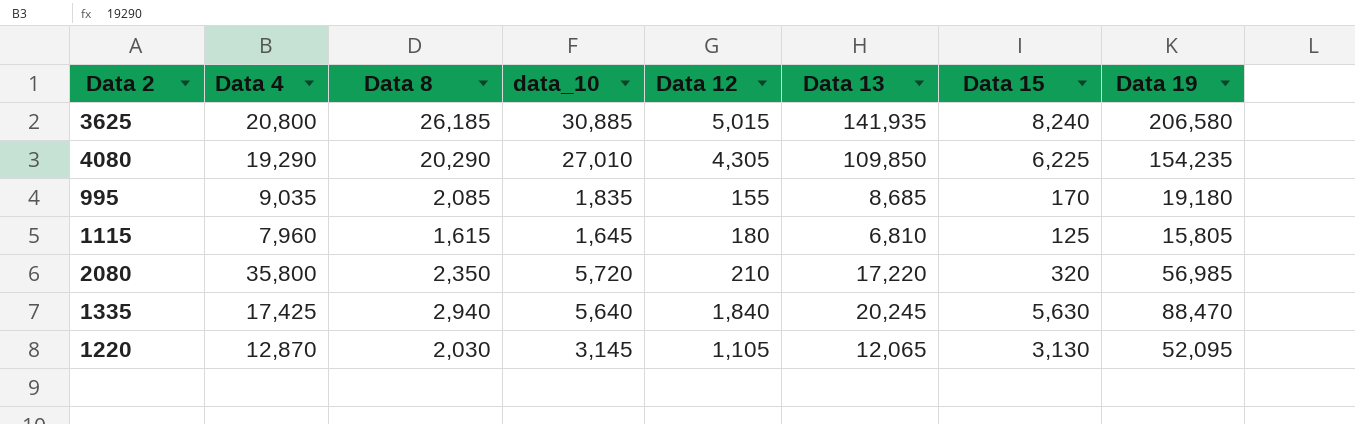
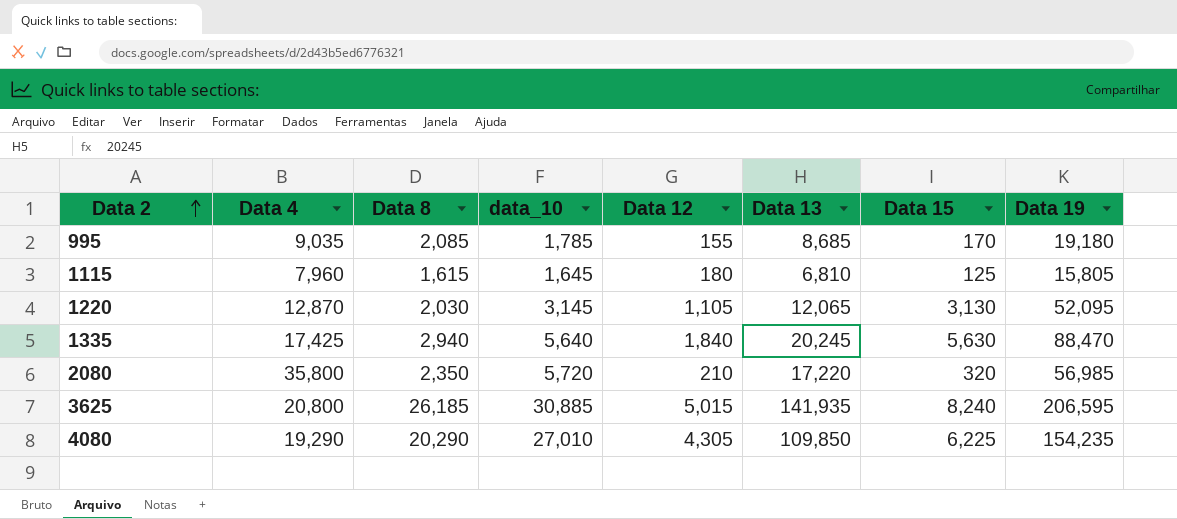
row order: none -> Data 2 ascending
995 | data_10: 1,835 -> 1,785
3625 | Data 19: 206,580 -> 206,595

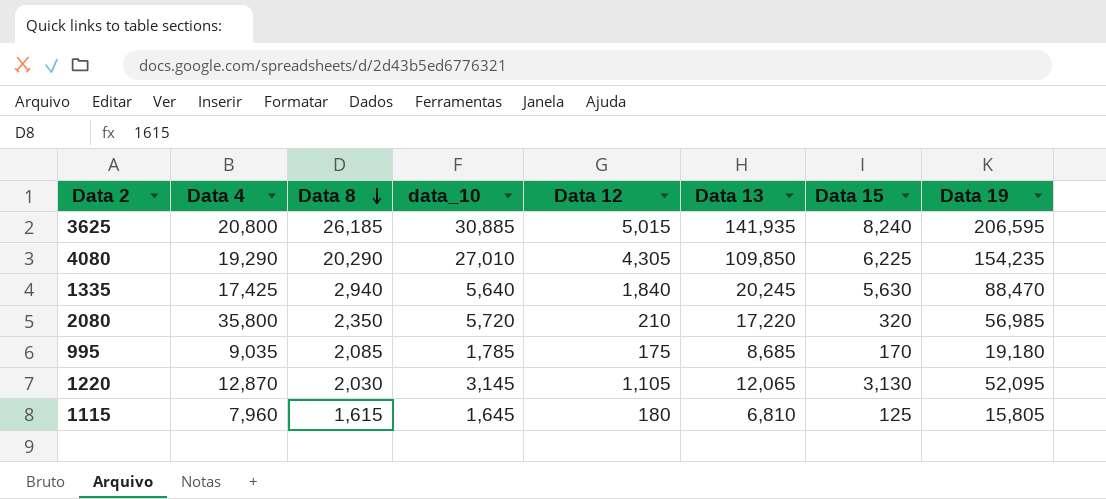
row order: Data 2 ascending -> Data 8 descending
995 | Data 12: 155 -> 175

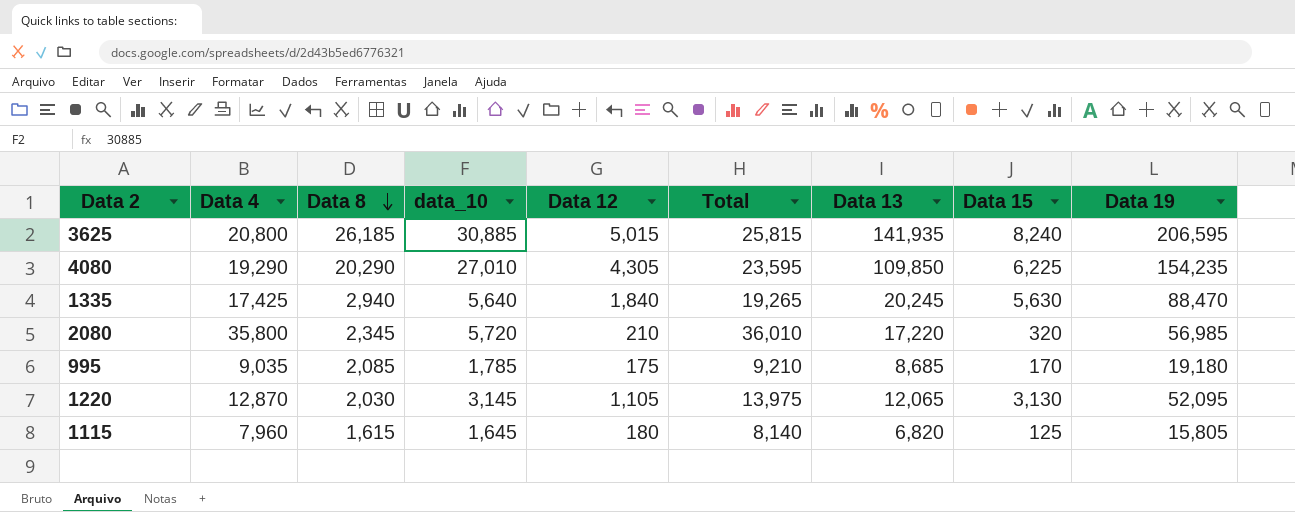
column Total | formula: none -> [Data 4] + [Data 12]
2080 | Data 8: 2,350 -> 2,345
1115 | Data 13: 6,810 -> 6,820

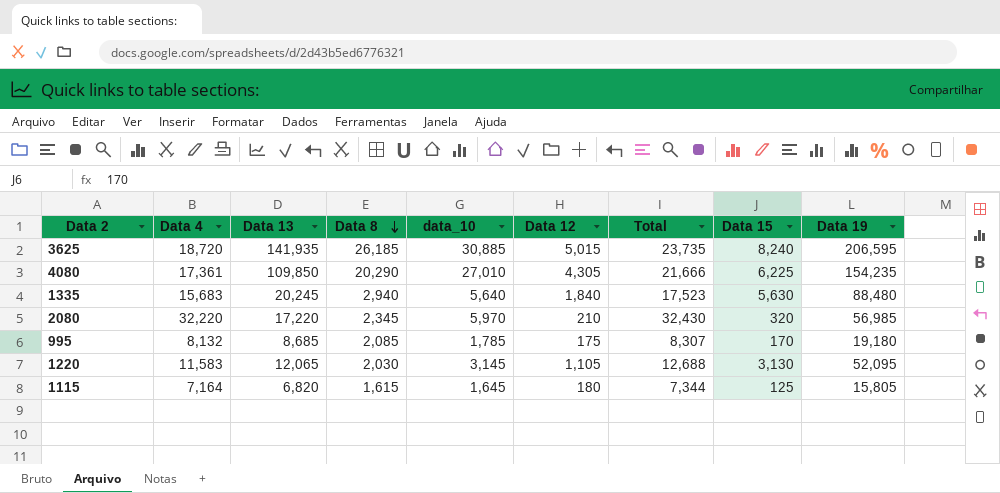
column Data 13 | position: 7 -> 3
3625 | Data 4: 20,800 -> 18,720
3625 | Total: 25,815 -> 23,735
4080 | Data 4: 19,290 -> 17,361
4080 | Total: 23,595 -> 21,666
1335 | Data 4: 17,425 -> 15,683
1335 | Total: 19,265 -> 17,523
1335 | Data 19: 88,470 -> 88,480
2080 | Data 4: 35,800 -> 32,220
2080 | data_10: 5,720 -> 5,970
2080 | Total: 36,010 -> 32,430
995 | Data 4: 9,035 -> 8,132
995 | Total: 9,210 -> 8,307
1220 | Data 4: 12,870 -> 11,583
1220 | Total: 13,975 -> 12,688
1115 | Data 4: 7,960 -> 7,164
1115 | Total: 8,140 -> 7,344

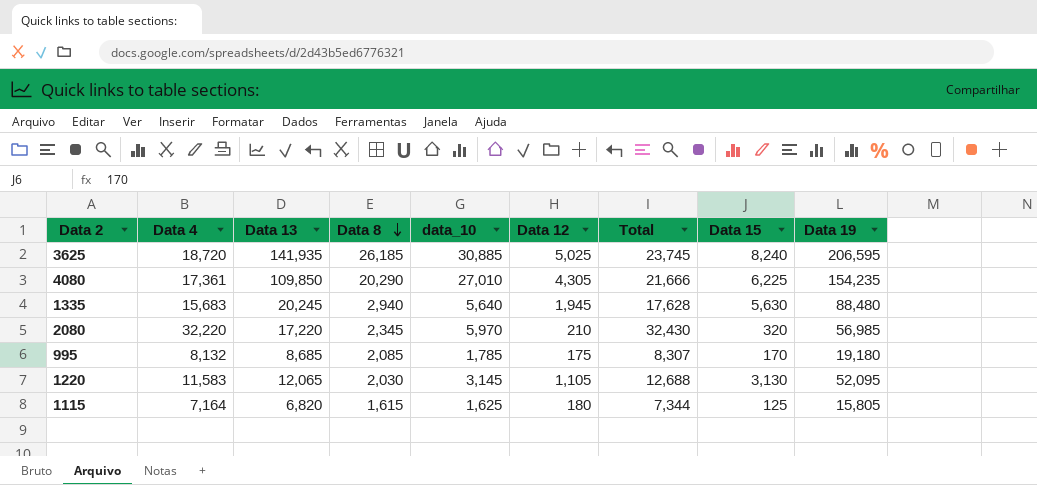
3625 | Data 12: 5,015 -> 5,025
3625 | Total: 23,735 -> 23,745
1335 | Data 12: 1,840 -> 1,945
1335 | Total: 17,523 -> 17,628
1115 | data_10: 1,645 -> 1,625

